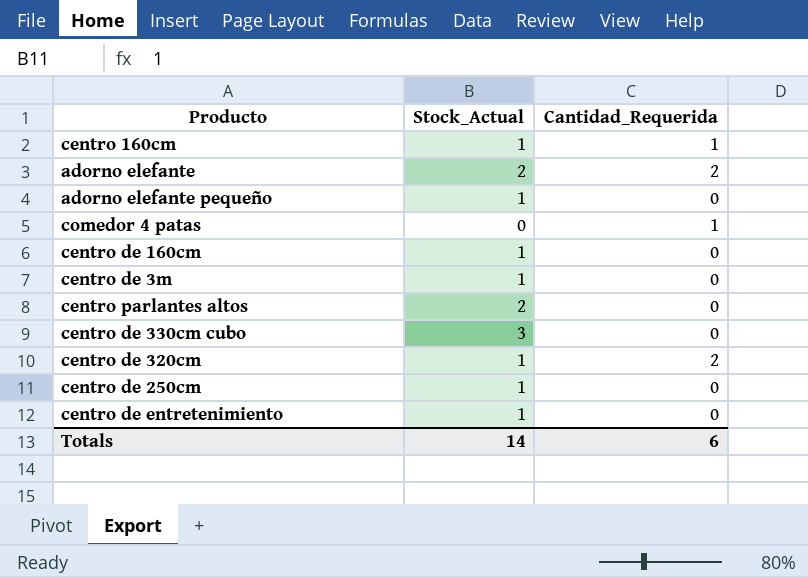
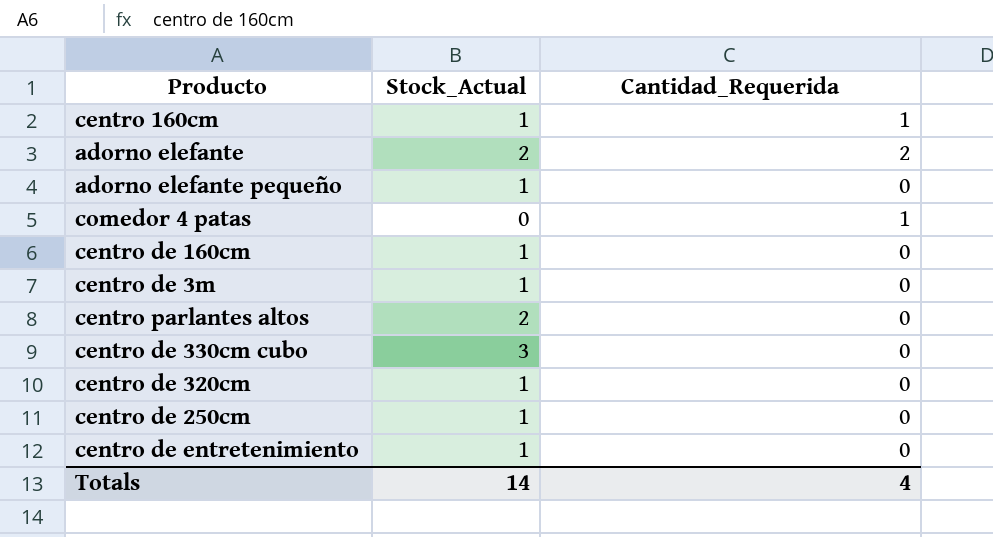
centro de 320cm | Cantidad_Requerida: 2 -> 0
Totals | Cantidad_Requerida: 6 -> 4

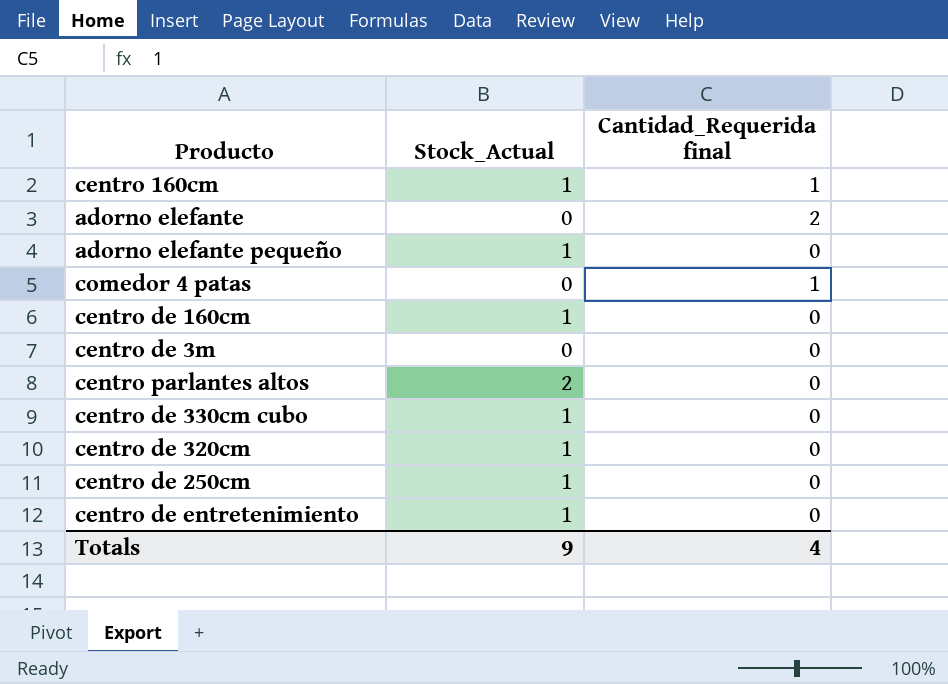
column name: Cantidad_Requerida -> Cantidad_Requerida final
adorno elefante | Stock_Actual: 2 -> 0
centro de 3m | Stock_Actual: 1 -> 0
centro de 330cm cubo | Stock_Actual: 3 -> 1
Totals | Stock_Actual: 14 -> 9

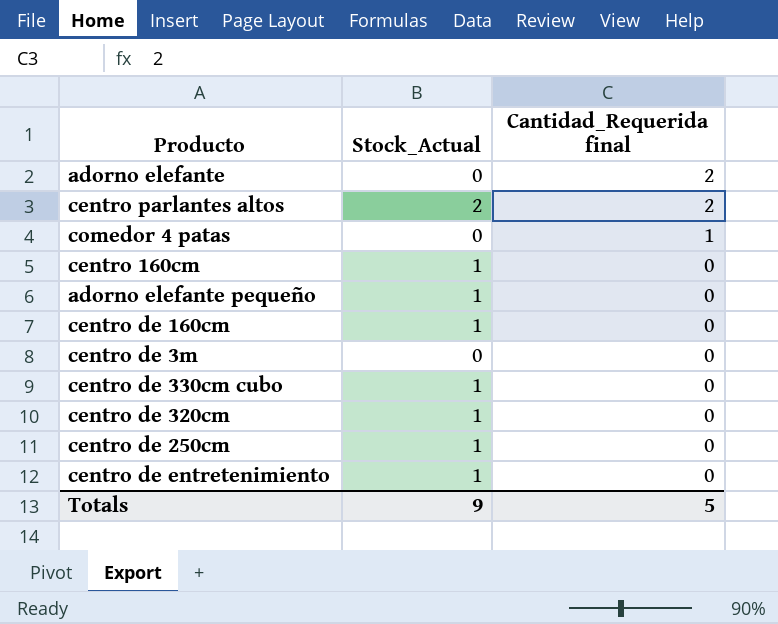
row order: none -> Cantidad_Requerida final descending
centro parlantes altos | Cantidad_Requerida final: 0 -> 2
centro 160cm | Cantidad_Requerida final: 1 -> 0
Totals | Cantidad_Requerida final: 4 -> 5

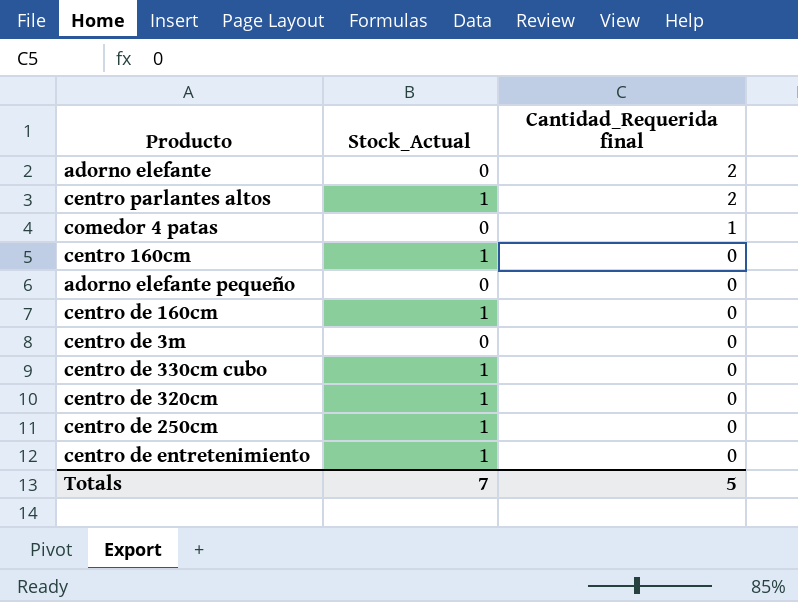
centro parlantes altos | Stock_Actual: 2 -> 1
adorno elefante pequeño | Stock_Actual: 1 -> 0
Totals | Stock_Actual: 9 -> 7

